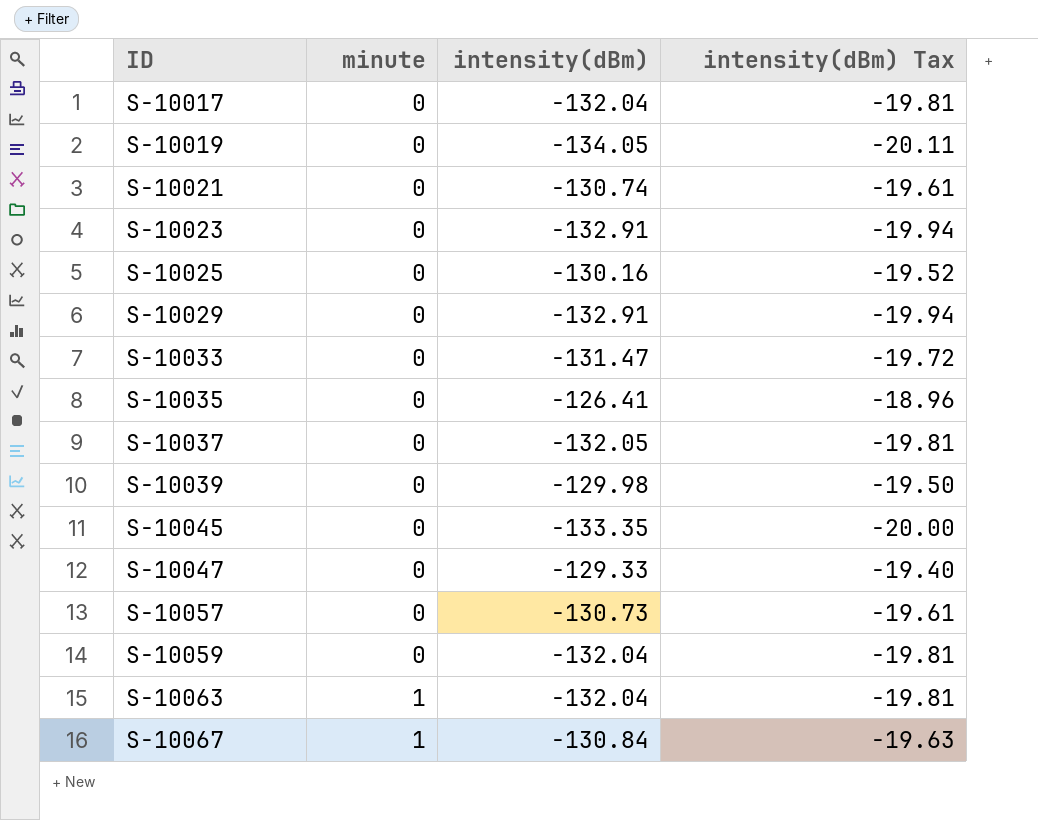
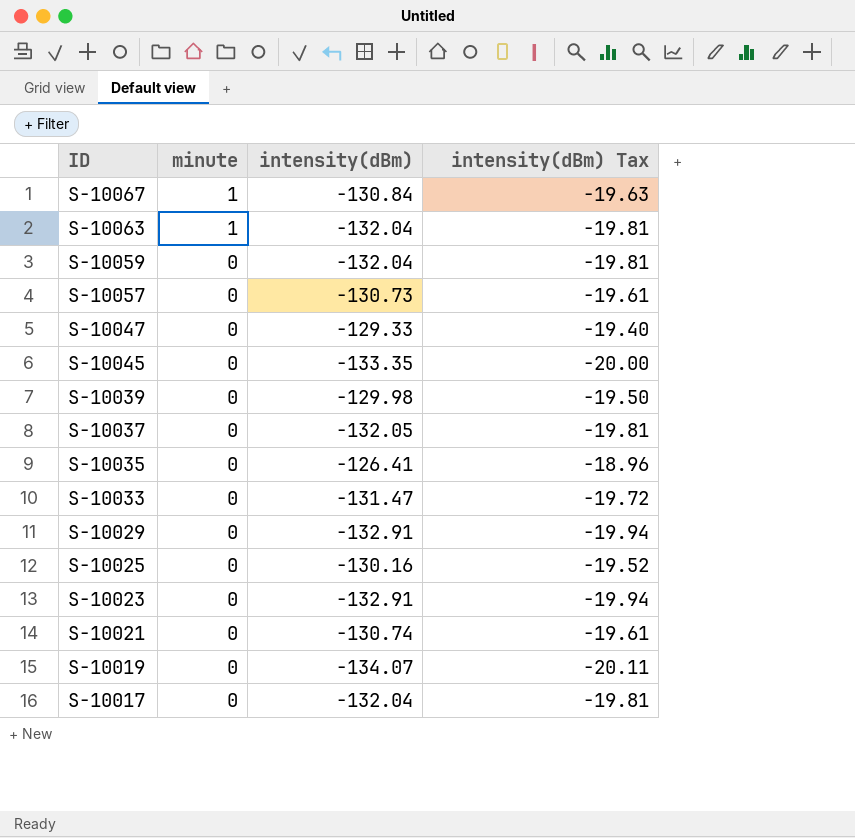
row order: ID ascending -> ID descending
S-10019 | intensity(dBm): -134.05 -> -134.07

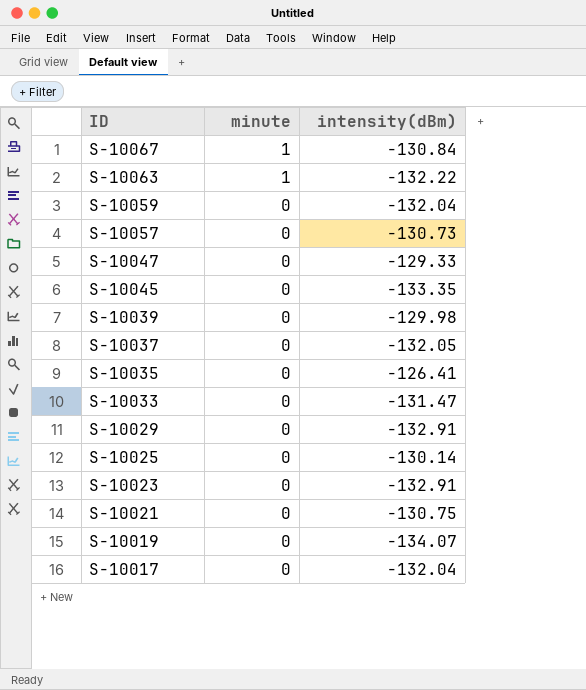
column intensity(dBm) Tax | formula: [intensity(dBm)] * 0.15 -> none
S-10063 | intensity(dBm): -132.04 -> -132.22
S-10025 | intensity(dBm): -130.16 -> -130.14
S-10021 | intensity(dBm): -130.74 -> -130.75

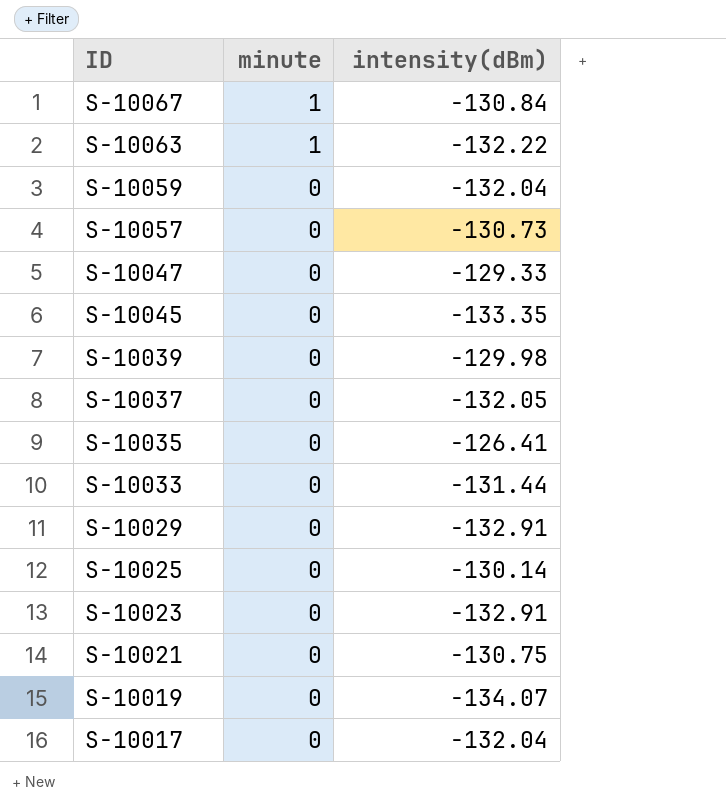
S-10033 | intensity(dBm): -131.47 -> -131.44

